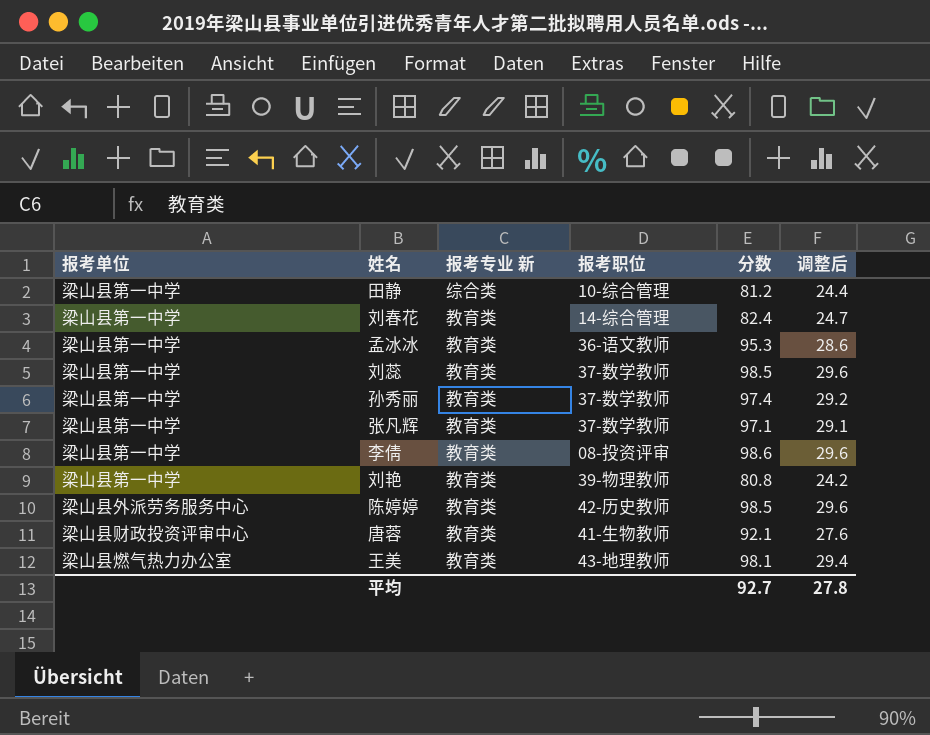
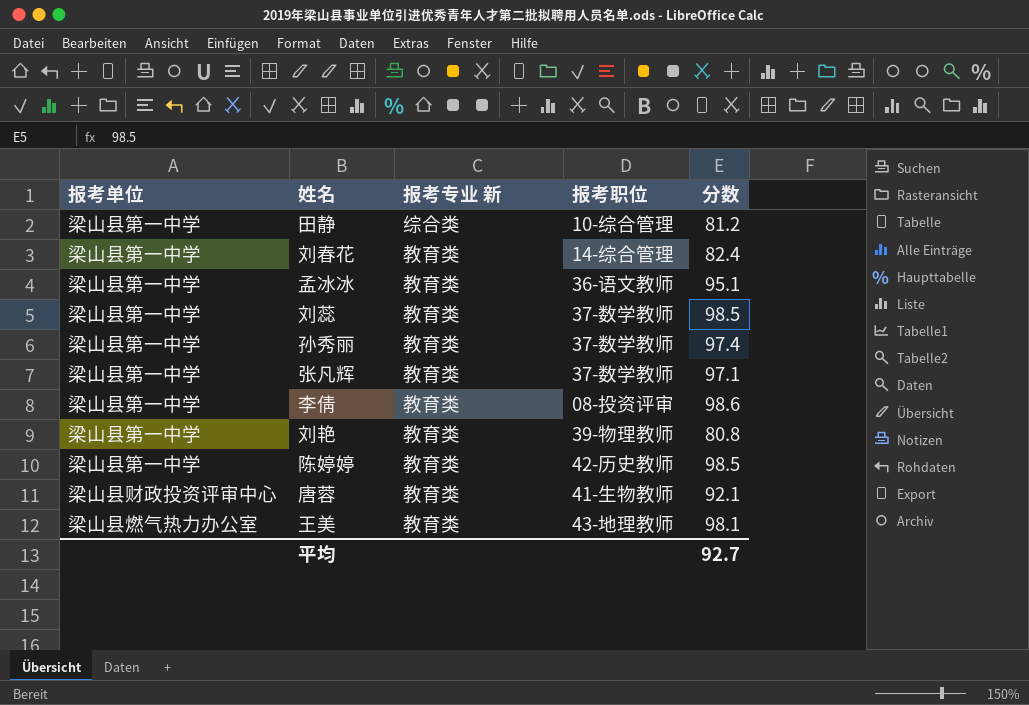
column 调整后 | formula: [分数] * 0.3 -> none
孟冰冰 | 分数: 95.3 -> 95.1
陈婷婷 | 报考单位: 梁山县外派劳务服务中心 -> 梁山县第一中学

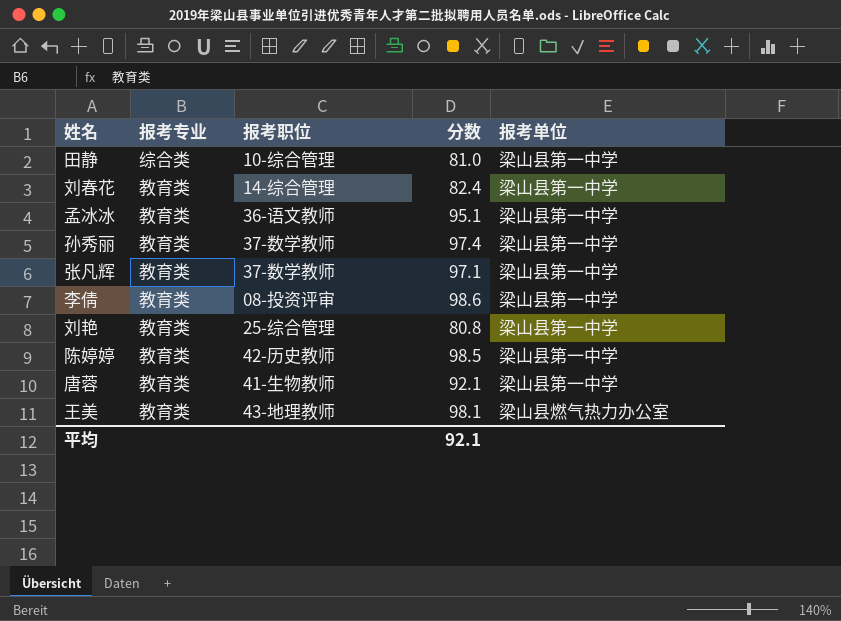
column name: 报考专业 新 -> 报考专业
column 报考单位 | position: 1 -> 5
row 刘蕊: 梁山县第一中学 | 教育类 | 37-数学教师 | 98.5 -> none
田静 | 分数: 81.2 -> 81.0
刘艳 | 报考职位: 39-物理教师 -> 25-综合管理
唐蓉 | 报考单位: 梁山县财政投资评审中心 -> 梁山县第一中学
平均 | 分数: 92.7 -> 92.1

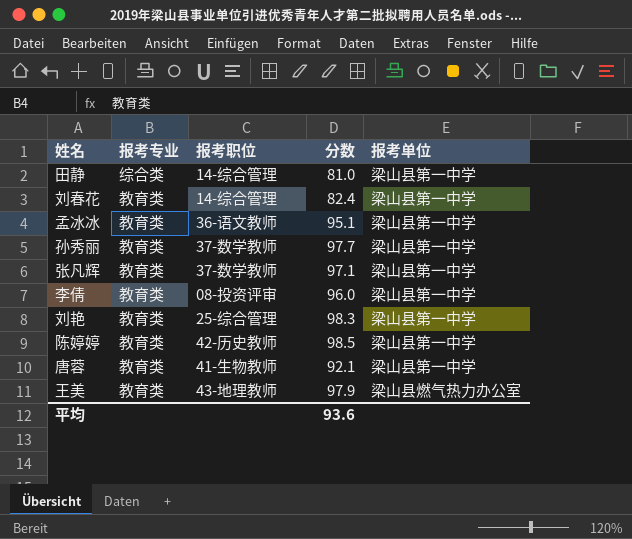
田静 | 报考职位: 10-综合管理 -> 14-综合管理
孙秀丽 | 分数: 97.4 -> 97.7
李倩 | 分数: 98.6 -> 96.0
刘艳 | 分数: 80.8 -> 98.3
王美 | 分数: 98.1 -> 97.9
平均 | 分数: 92.1 -> 93.6

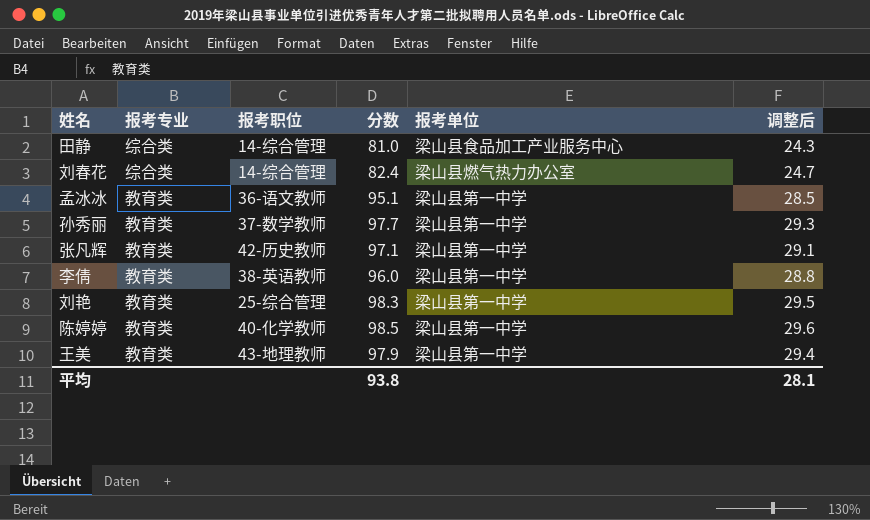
column 调整后 | formula: none -> [分数] * 0.3
row 唐蓉: 教育类 | 41-生物教师 | 92.1 | 梁山县第一中学 -> none
田静 | 报考单位: 梁山县第一中学 -> 梁山县食品加工产业服务中心
刘春花 | 报考专业: 教育类 -> 综合类
刘春花 | 报考单位: 梁山县第一中学 -> 梁山县燃气热力办公室
张凡辉 | 报考职位: 37-数学教师 -> 42-历史教师
李倩 | 报考职位: 08-投资评审 -> 38-英语教师
陈婷婷 | 报考职位: 42-历史教师 -> 40-化学教师
王美 | 报考单位: 梁山县燃气热力办公室 -> 梁山县第一中学
平均 | 分数: 93.6 -> 93.8

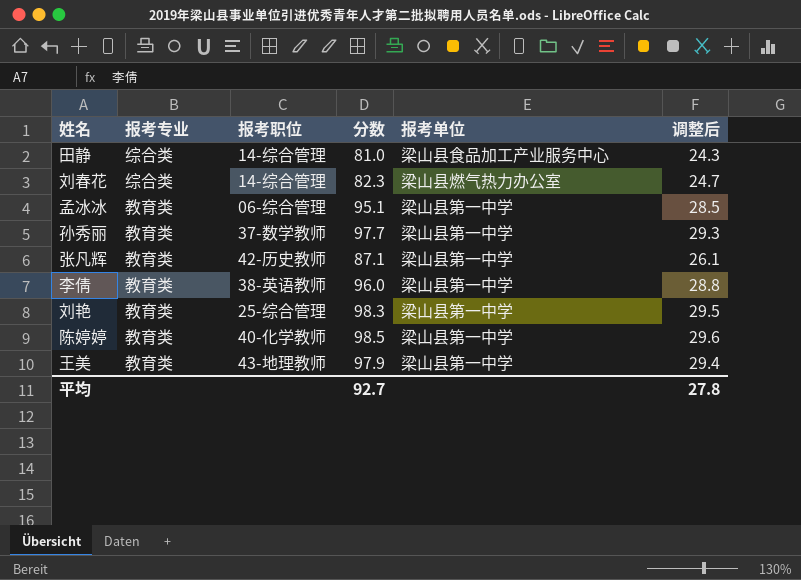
刘春花 | 分数: 82.4 -> 82.3
孟冰冰 | 报考职位: 36-语文教师 -> 06-综合管理
张凡辉 | 分数: 97.1 -> 87.1
张凡辉 | 调整后: 29.1 -> 26.1
平均 | 分数: 93.8 -> 92.7
平均 | 调整后: 28.1 -> 27.8

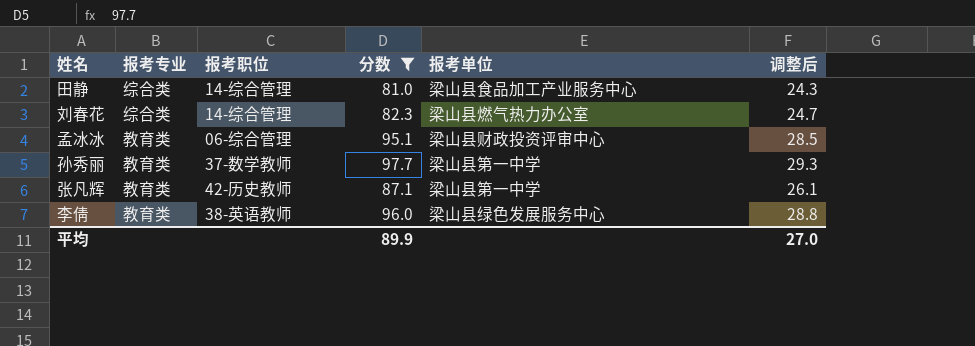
filter: none -> 分数 <= 97.7
孟冰冰 | 报考单位: 梁山县第一中学 -> 梁山县财政投资评审中心
李倩 | 报考单位: 梁山县第一中学 -> 梁山县绿色发展服务中心
平均 | 分数: 92.7 -> 89.9
平均 | 调整后: 27.8 -> 27.0

